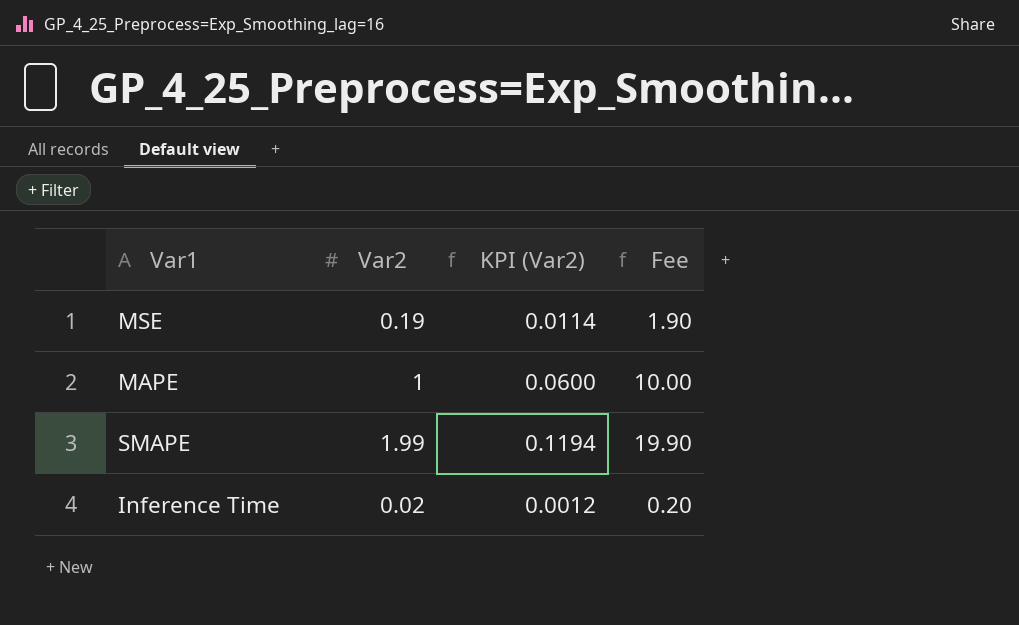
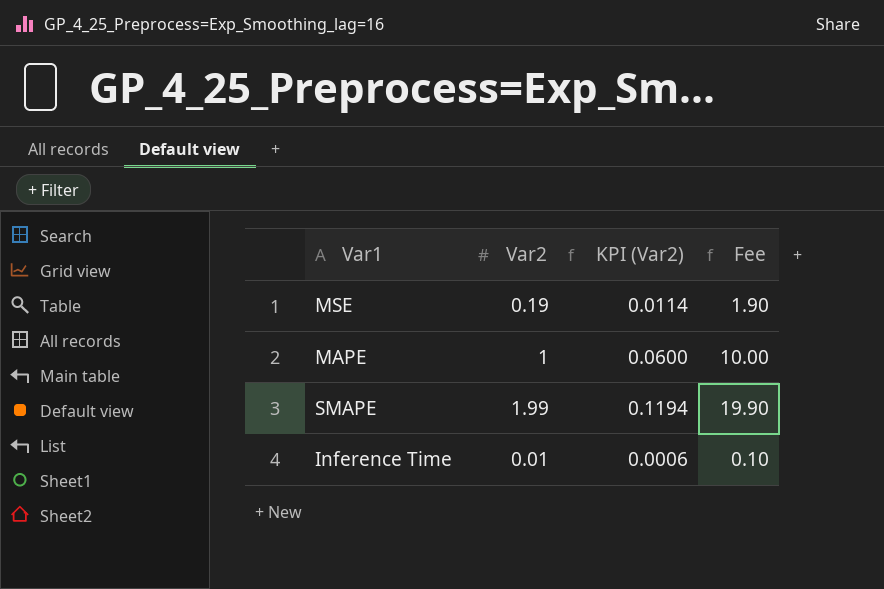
Inference Time | Var2: 0.02 -> 0.01
Inference Time | KPI (Var2): 0.0012 -> 0.0006
Inference Time | Fee: 0.20 -> 0.10

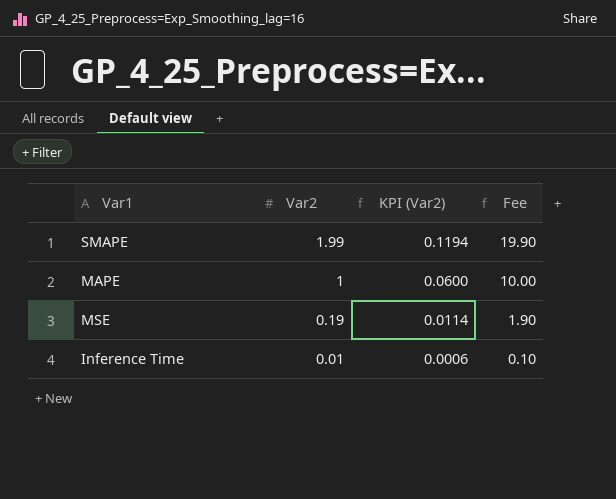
row order: none -> Var2 descending

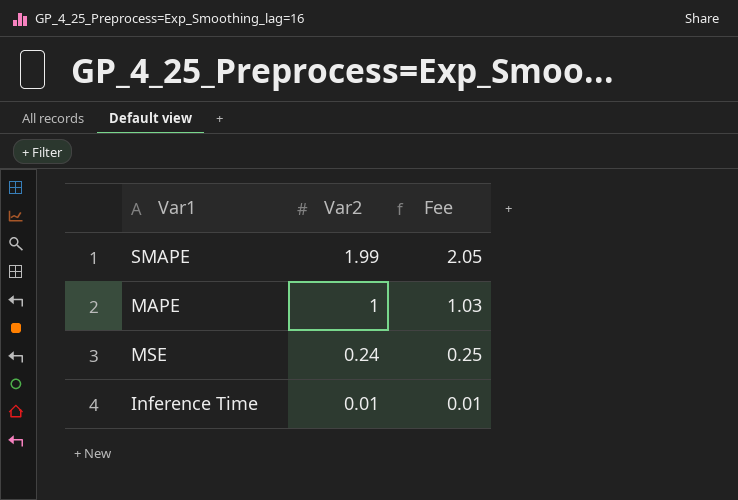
column KPI (Var2) | formula: [Var2] * 0.06 -> none
column Fee | formula: [Var2] * 10 -> [Var2] * 1.03
MSE | Var2: 0.19 -> 0.24

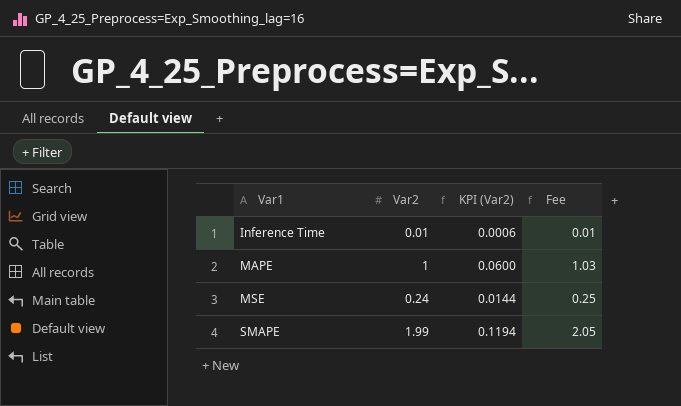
row order: Var2 descending -> Var1 ascending
column KPI (Var2) | formula: none -> [Var2] * 0.06

